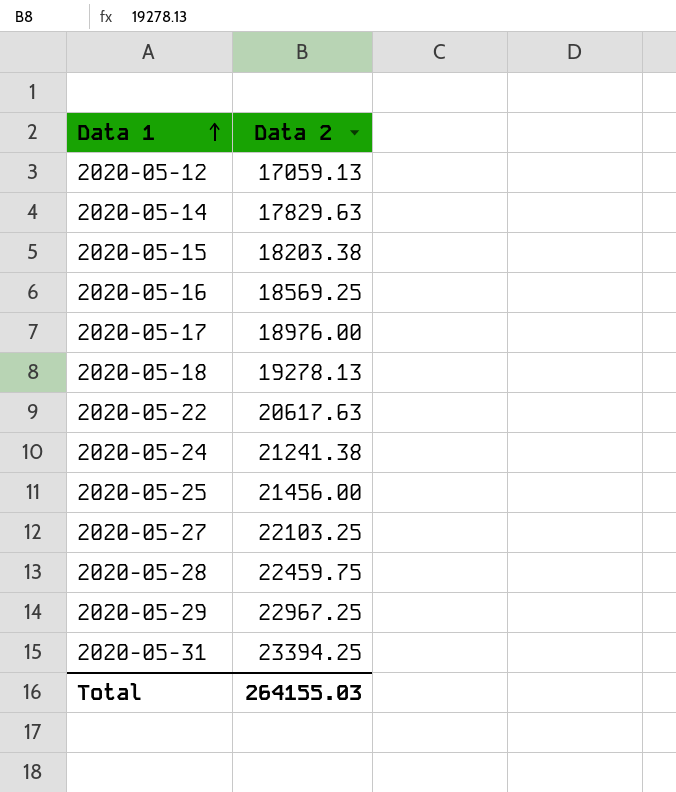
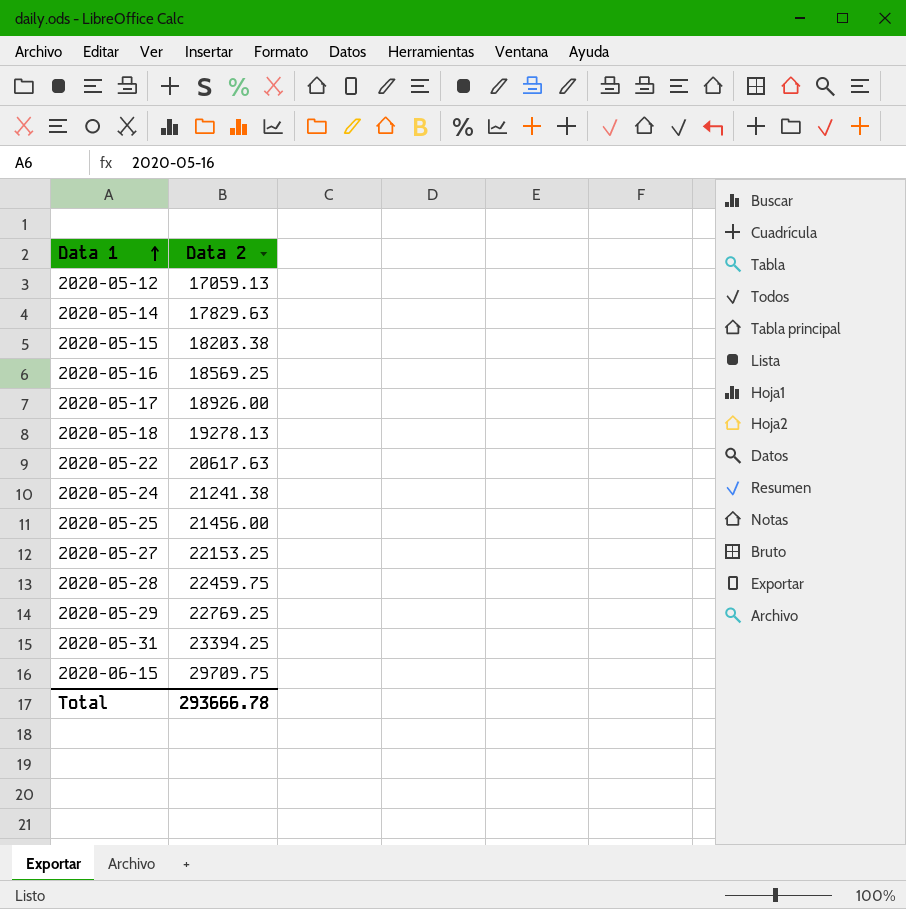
2020-05-17 | Data 2: 18976.00 -> 18926.00
2020-05-27 | Data 2: 22103.25 -> 22153.25
2020-05-29 | Data 2: 22967.25 -> 22769.25
row 2020-06-15: none -> 29709.75
Total | Data 2: 264155.03 -> 293666.78

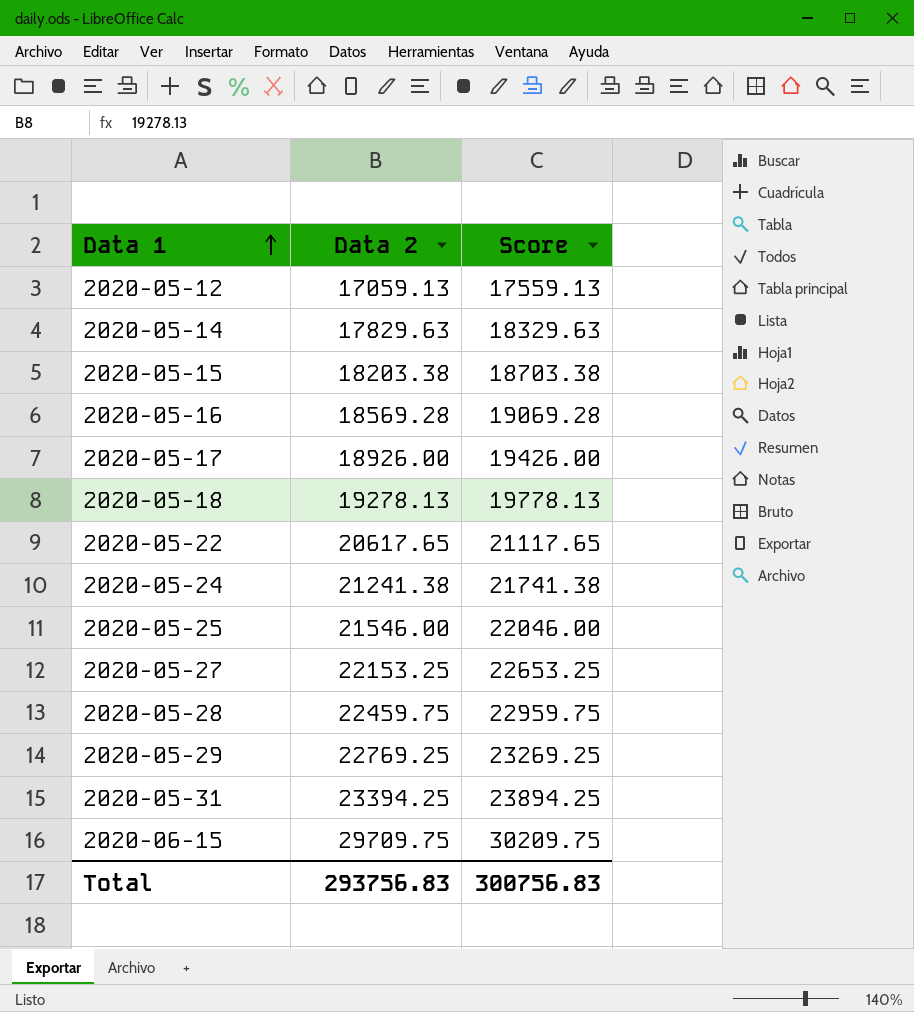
column Score | formula: none -> [Data 2] + 500
2020-05-16 | Data 2: 18569.25 -> 18569.28
2020-05-22 | Data 2: 20617.63 -> 20617.65
2020-05-25 | Data 2: 21456.00 -> 21546.00
Total | Data 2: 293666.78 -> 293756.83

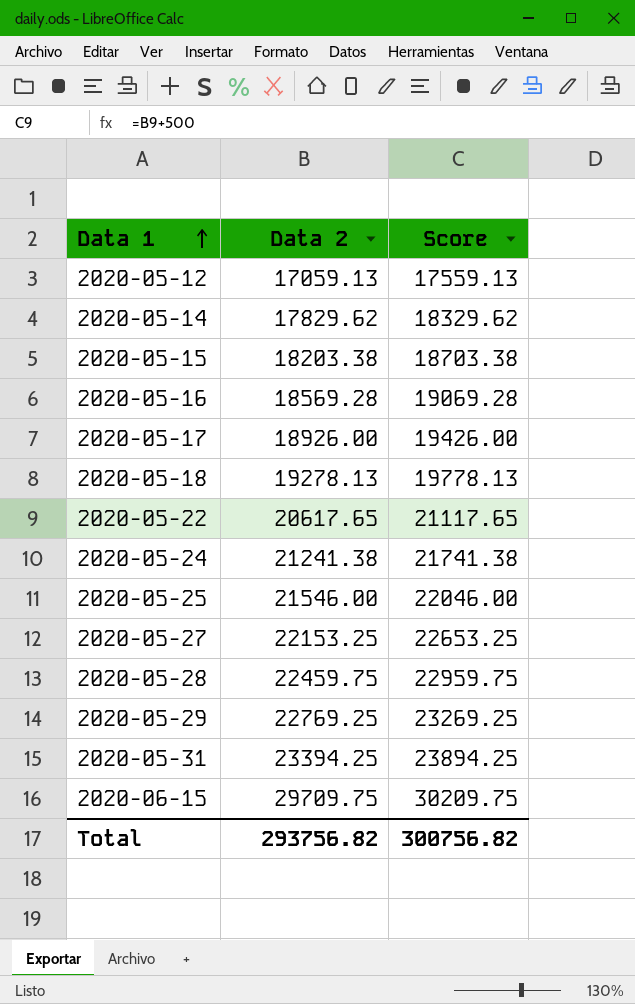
2020-05-14 | Data 2: 17829.63 -> 17829.62
2020-05-14 | Score: 18329.63 -> 18329.62
Total | Data 2: 293756.83 -> 293756.82
Total | Score: 300756.83 -> 300756.82

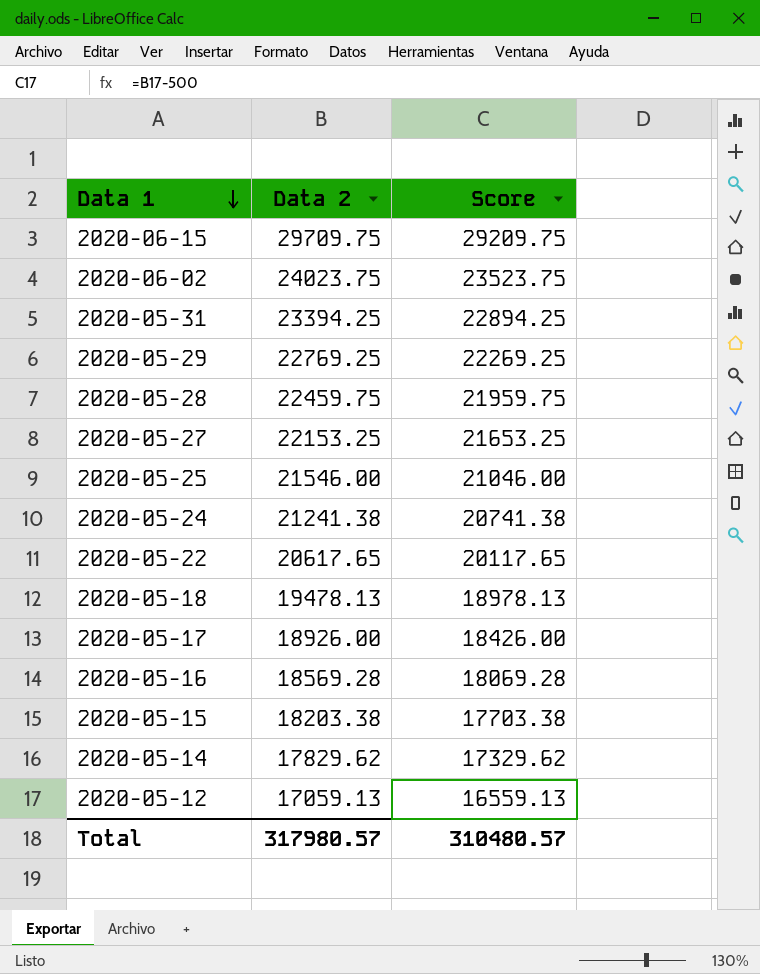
row order: Data 1 ascending -> Data 1 descending
column Score | formula: [Data 2] + 500 -> [Data 2] - 500
row 2020-06-02: none -> 24023.75 | 23523.75
2020-05-18 | Data 2: 19278.13 -> 19478.13
Total | Data 2: 293756.82 -> 317980.57
Total | Score: 300756.82 -> 310480.57

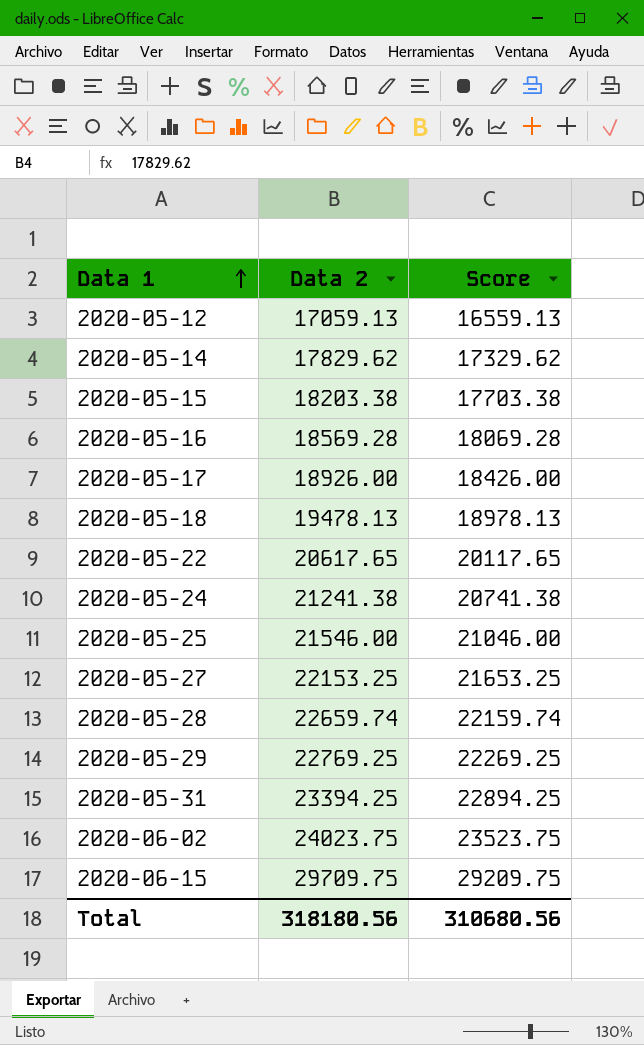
row order: Data 1 descending -> Data 1 ascending
2020-05-28 | Data 2: 22459.75 -> 22659.74
2020-05-28 | Score: 21959.75 -> 22159.74
Total | Data 2: 317980.57 -> 318180.56
Total | Score: 310480.57 -> 310680.56

